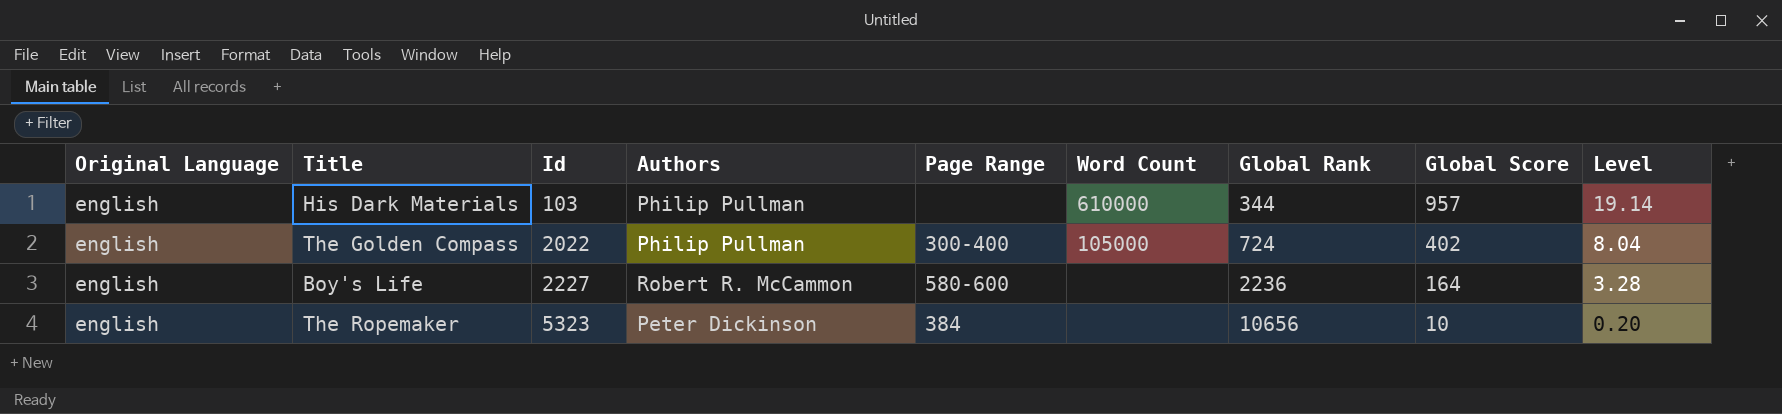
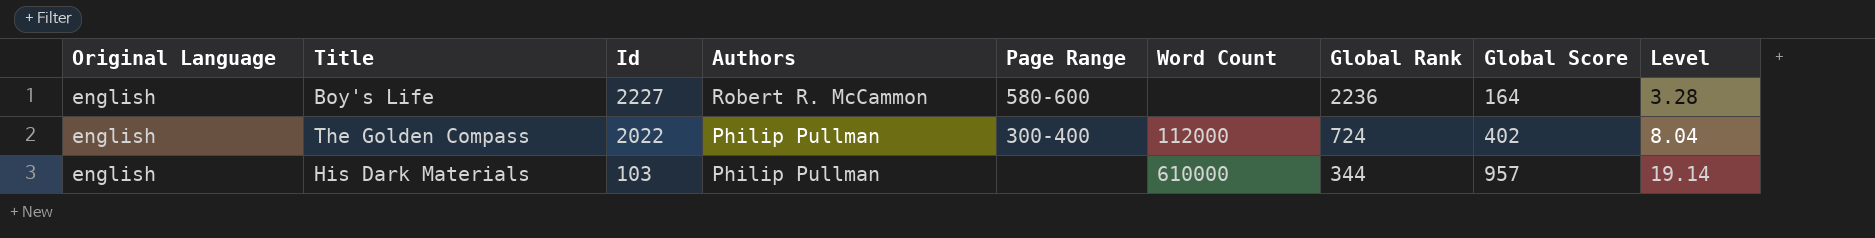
row order: Id ascending -> Id descending
row The Ropemaker: english | 5323 | Peter Dickinson | 384 | none | 10656 | 10 | 0.20 -> none
The Golden Compass | Word Count: 105000 -> 112000

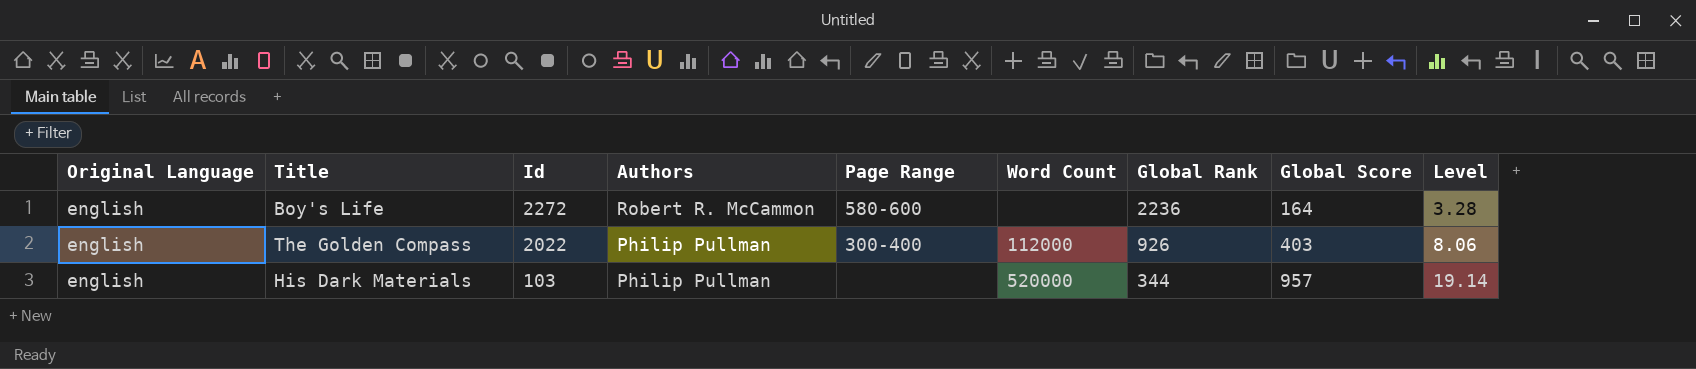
Boy's Life | Id: 2227 -> 2272
The Golden Compass | Global Rank: 724 -> 926
The Golden Compass | Global Score: 402 -> 403
The Golden Compass | Level: 8.04 -> 8.06
His Dark Materials | Word Count: 610000 -> 520000

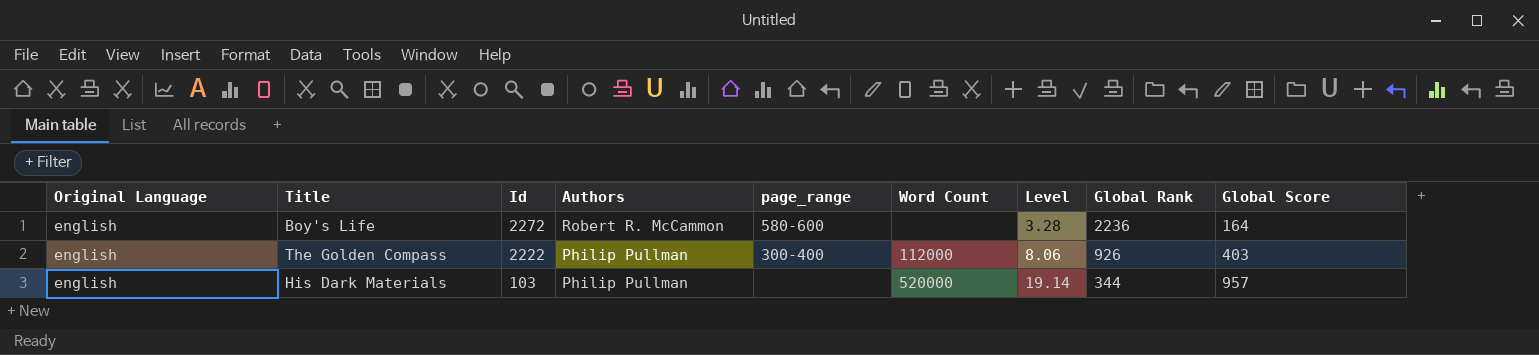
column name: Page Range -> page_range
column Level | position: 9 -> 7
The Golden Compass | Id: 2022 -> 2222

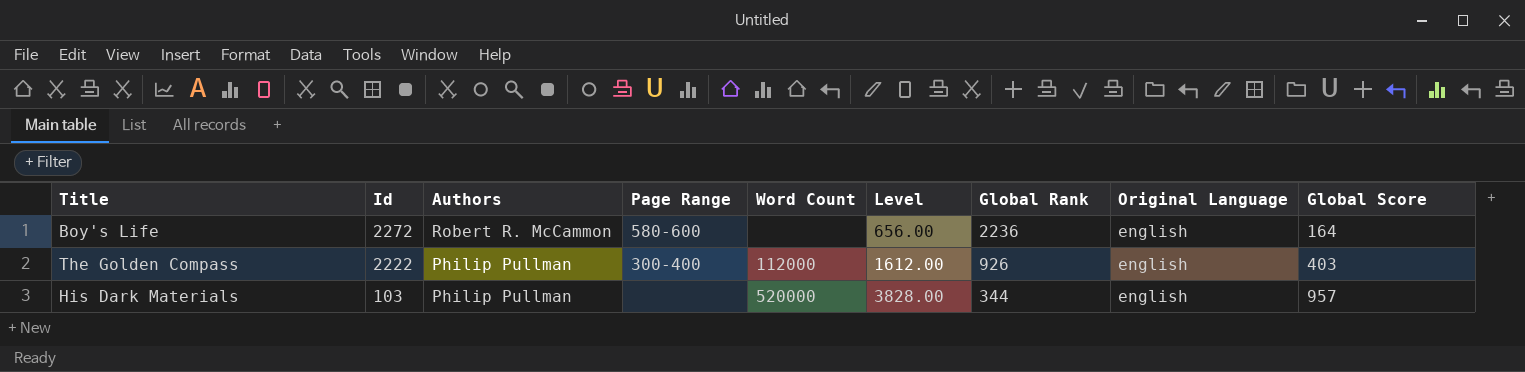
column name: page_range -> Page Range
column Level | formula: [Global Score] * 0.02 -> [Global Score] * 4
column Original Language | position: 1 -> 8

